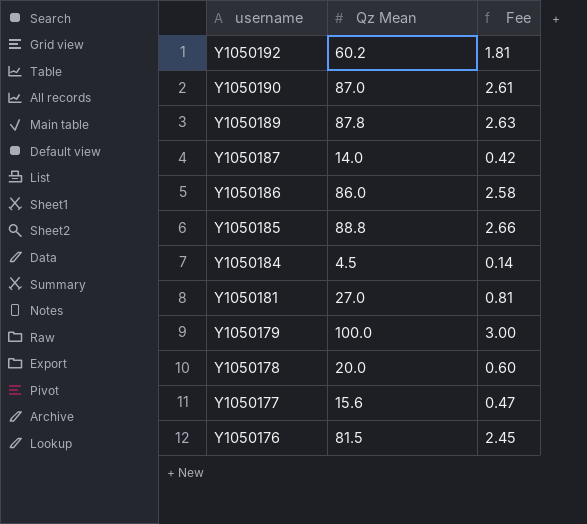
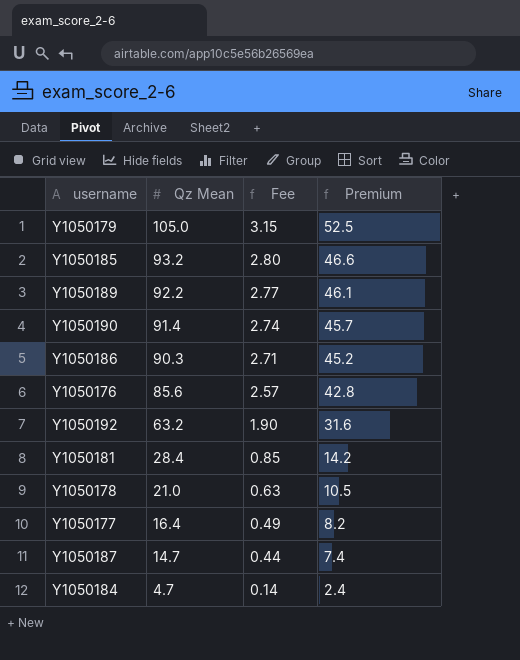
row order: username descending -> Qz Mean descending
column Premium | formula: none -> [Qz Mean] * 0.5
Y1050179 | Qz Mean: 100.0 -> 105.0
Y1050179 | Fee: 3.00 -> 3.15
Y1050185 | Qz Mean: 88.8 -> 93.2
Y1050185 | Fee: 2.66 -> 2.80
Y1050189 | Qz Mean: 87.8 -> 92.2
Y1050189 | Fee: 2.63 -> 2.77
Y1050190 | Qz Mean: 87.0 -> 91.4
Y1050190 | Fee: 2.61 -> 2.74
Y1050186 | Qz Mean: 86.0 -> 90.3
Y1050186 | Fee: 2.58 -> 2.71
Y1050176 | Qz Mean: 81.5 -> 85.6
Y1050176 | Fee: 2.45 -> 2.57
Y1050192 | Qz Mean: 60.2 -> 63.2
Y1050192 | Fee: 1.81 -> 1.90
Y1050181 | Qz Mean: 27.0 -> 28.4
Y1050181 | Fee: 0.81 -> 0.85
Y1050178 | Qz Mean: 20.0 -> 21.0
Y1050178 | Fee: 0.60 -> 0.63
Y1050177 | Qz Mean: 15.6 -> 16.4
Y1050177 | Fee: 0.47 -> 0.49
Y1050187 | Qz Mean: 14.0 -> 14.7
Y1050187 | Fee: 0.42 -> 0.44
Y1050184 | Qz Mean: 4.5 -> 4.7

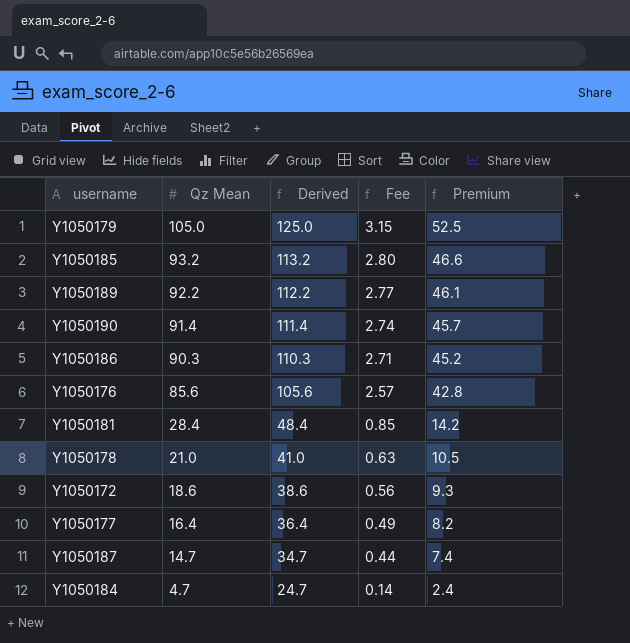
column Derived | formula: none -> [Qz Mean] + 20
row Y1050192: 63.2 | 1.90 | 31.6 -> none
row Y1050172: none -> 18.6 | 38.6 | 0.56 | 9.3

